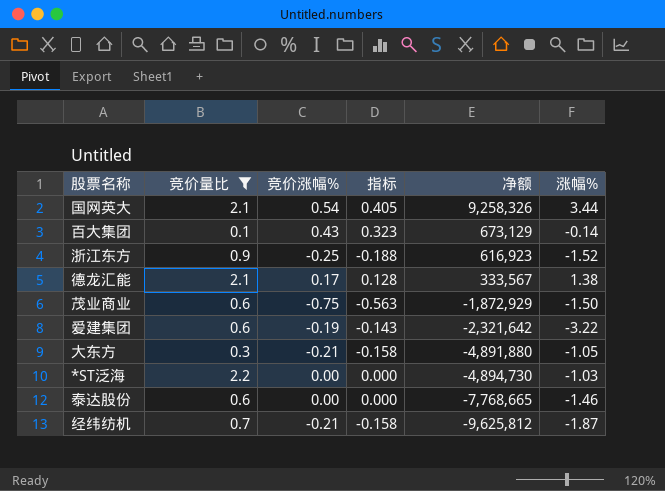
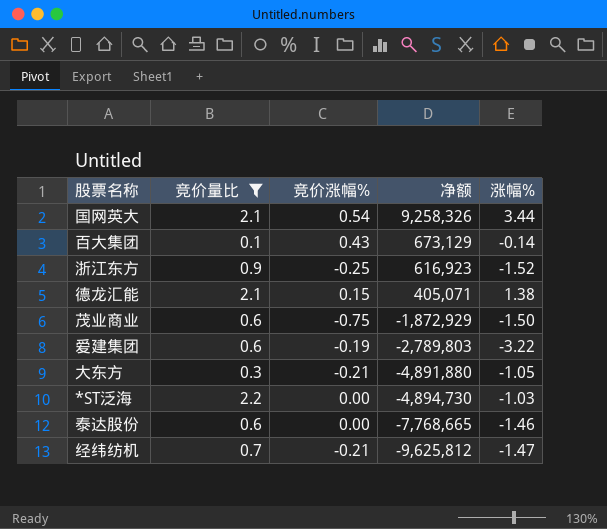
column 指标 | formula: [竞价涨幅%] * 0.75 -> none
德龙汇能 | 竞价涨幅%: 0.17 -> 0.15
德龙汇能 | 净额: 333,567 -> 405,071
爱建集团 | 净额: -2,321,642 -> -2,789,803
经纬纺机 | 涨幅%: -1.87 -> -1.47

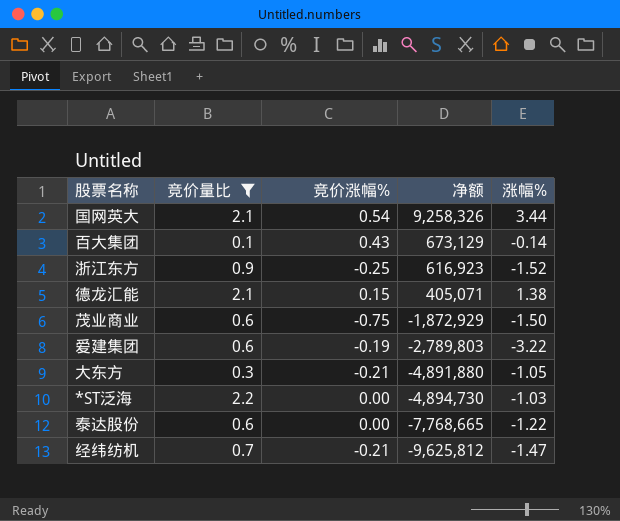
泰达股份 | 涨幅%: -1.46 -> -1.22

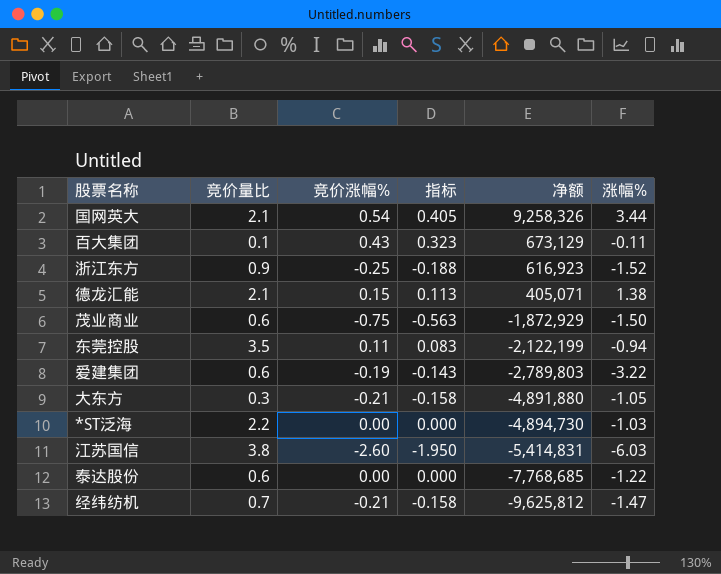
filter: 竞价量比 <= 2.2 -> none
column 指标 | formula: none -> [竞价涨幅%] * 0.75
百大集团 | 涨幅%: -0.14 -> -0.11
泰达股份 | 净额: -7,768,665 -> -7,768,685

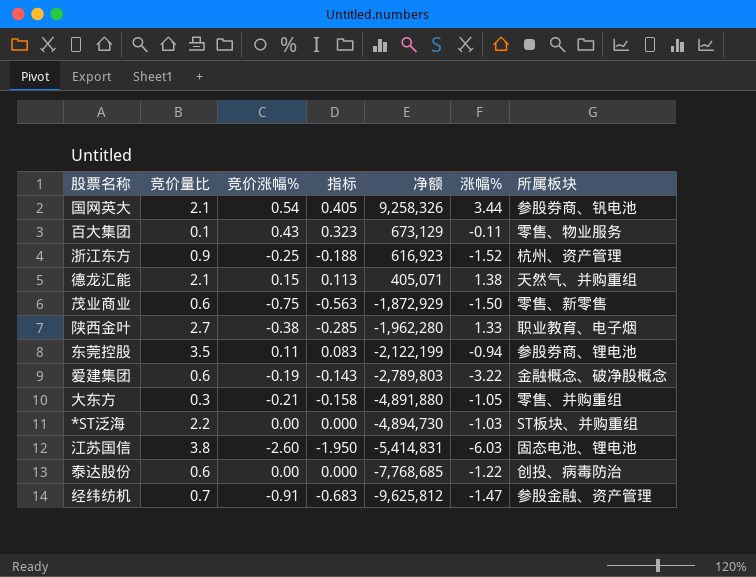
column 所属板块 | position: none -> 7
row 陕西金叶: none -> 2.7 | -0.38 | -0.285 | -1,962,280 | 1.33 | 职业教育、电子烟
经纬纺机 | 竞价涨幅%: -0.21 -> -0.91
经纬纺机 | 指标: -0.158 -> -0.683

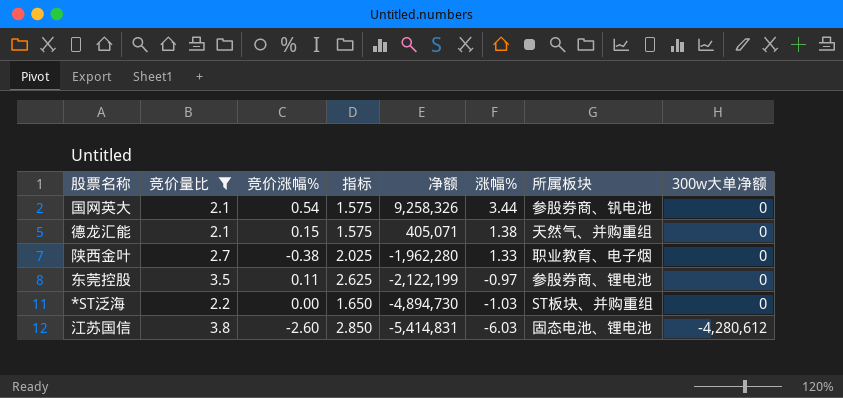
filter: none -> 竞价量比 >= 2.1
column 指标 | formula: [竞价涨幅%] * 0.75 -> [竞价量比] * 0.75
column 300w大单净额 | position: none -> 8
东莞控股 | 涨幅%: -0.94 -> -0.97

